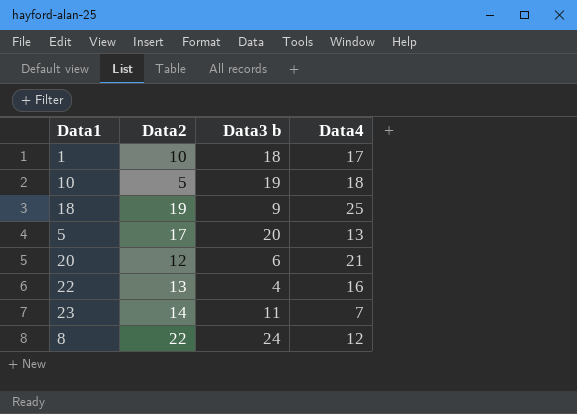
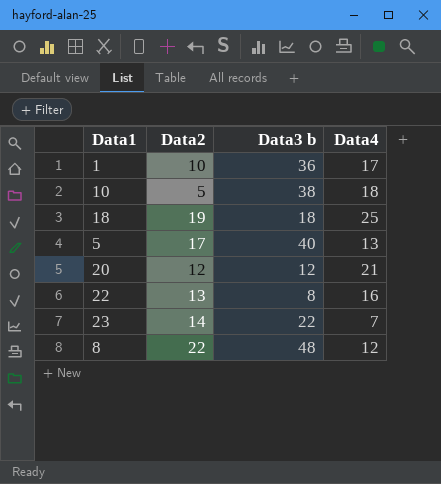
1 | Data3 b: 18 -> 36
10 | Data3 b: 19 -> 38
18 | Data3 b: 9 -> 18
5 | Data3 b: 20 -> 40
20 | Data3 b: 6 -> 12
22 | Data3 b: 4 -> 8
23 | Data3 b: 11 -> 22
8 | Data3 b: 24 -> 48

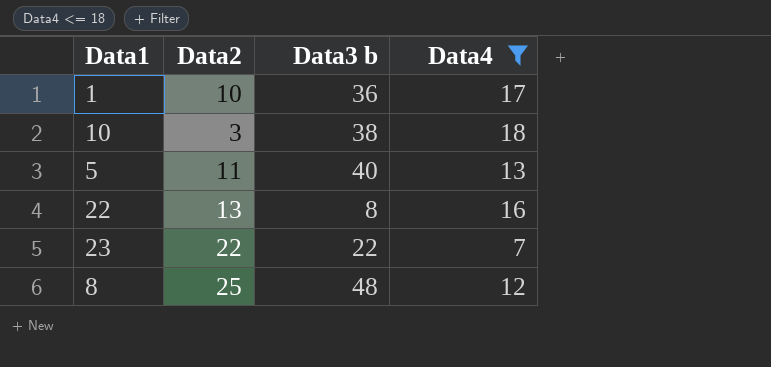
filter: none -> Data4 <= 18
10 | Data2: 5 -> 3
5 | Data2: 17 -> 11
23 | Data2: 14 -> 22
8 | Data2: 22 -> 25

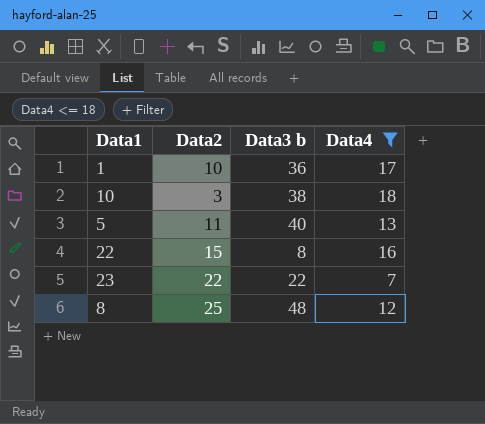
22 | Data2: 13 -> 15

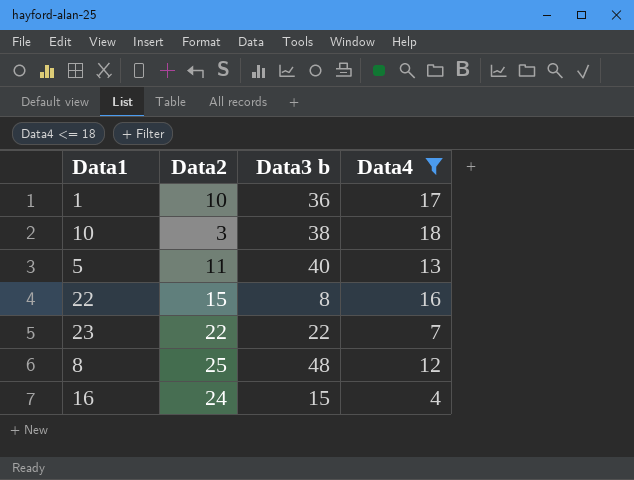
row 16: none -> 24 | 15 | 4

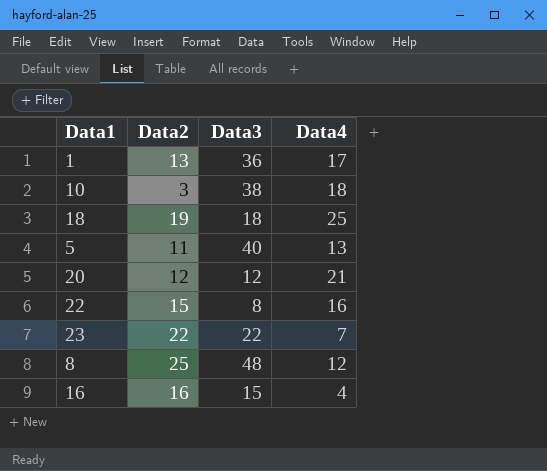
filter: Data4 <= 18 -> none
column name: Data3 b -> Data3
1 | Data2: 10 -> 13
16 | Data2: 24 -> 16

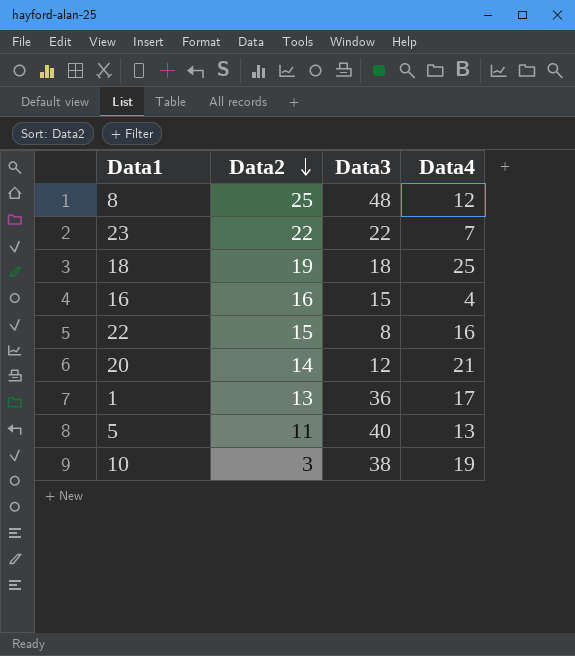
row order: none -> Data2 descending
20 | Data2: 12 -> 14
10 | Data4: 18 -> 19

